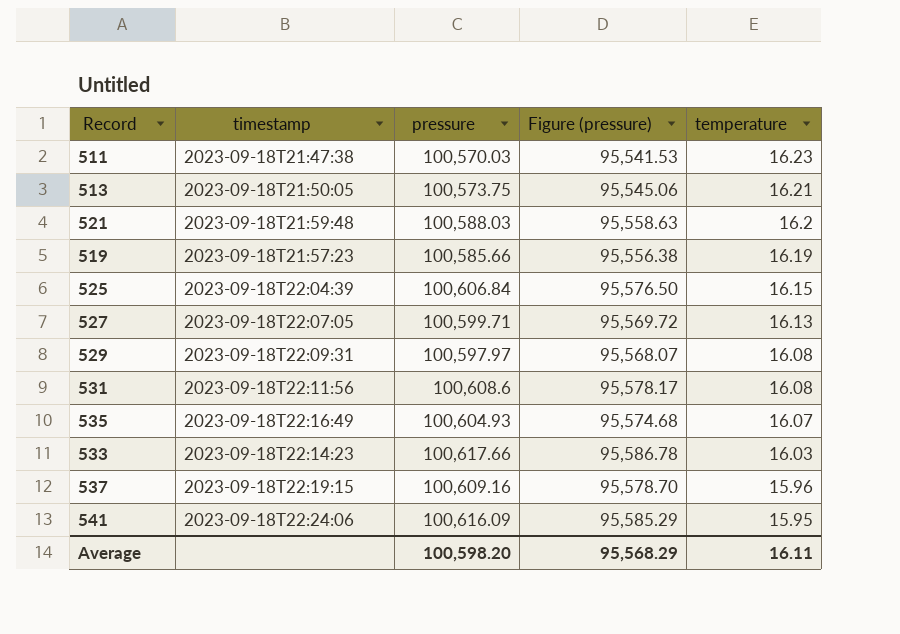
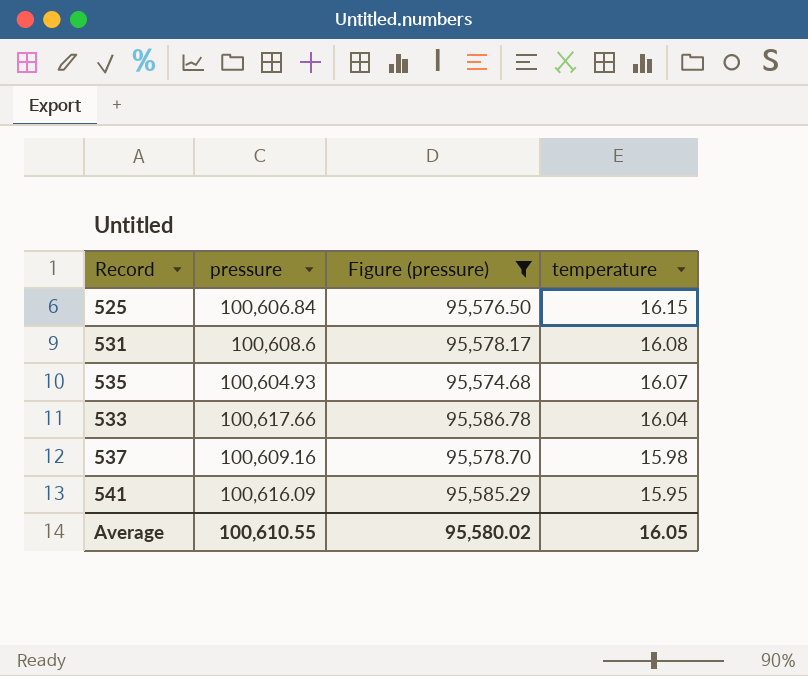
filter: none -> Figure (pressure) >= 95,574.68
column timestamp | position: 2 -> none
533 | temperature: 16.03 -> 16.04
537 | temperature: 15.96 -> 15.98
Average | pressure: 100,598.20 -> 100,610.55
Average | Figure (pressure): 95,568.29 -> 95,580.02
Average | temperature: 16.11 -> 16.05

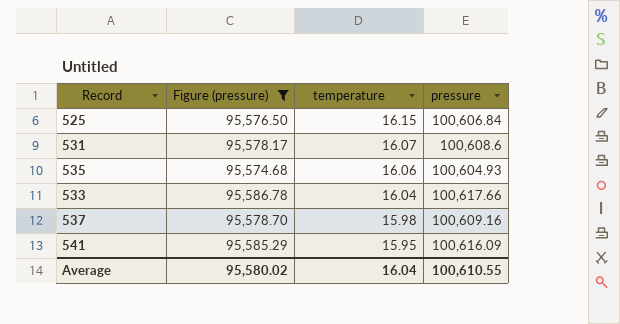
column pressure | position: 2 -> 4
531 | temperature: 16.08 -> 16.07
535 | temperature: 16.07 -> 16.06
Average | temperature: 16.05 -> 16.04

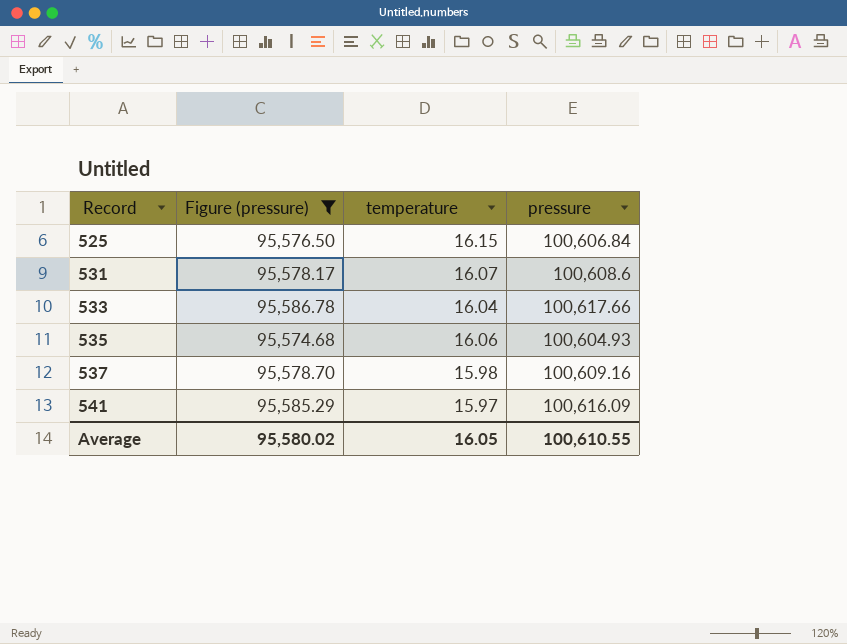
row order: temperature descending -> Record ascending
541 | temperature: 15.95 -> 15.97
Average | temperature: 16.04 -> 16.05

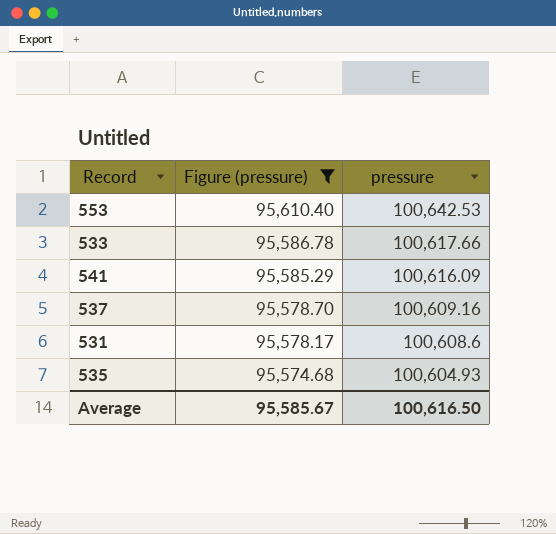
row order: Record ascending -> Figure (pressure) descending
column temperature | position: 3 -> none
row 525: 95,576.50 | 16.15 | 100,606.84 -> none
row 553: none -> 95,610.40 | 100,642.53
Average | Figure (pressure): 95,580.02 -> 95,585.67
Average | pressure: 100,610.55 -> 100,616.50

